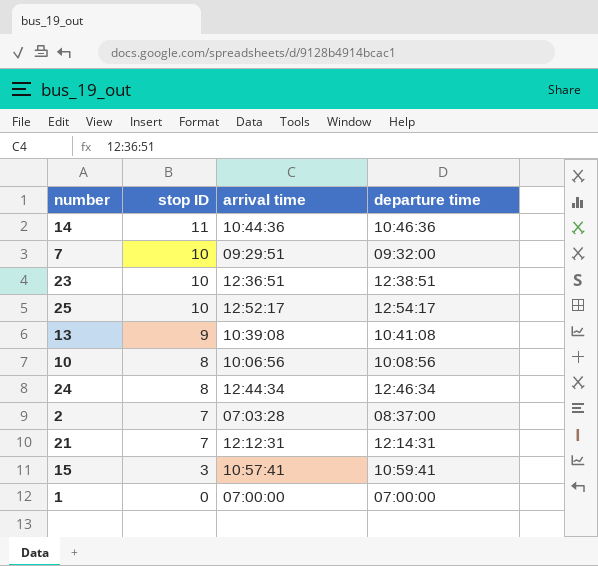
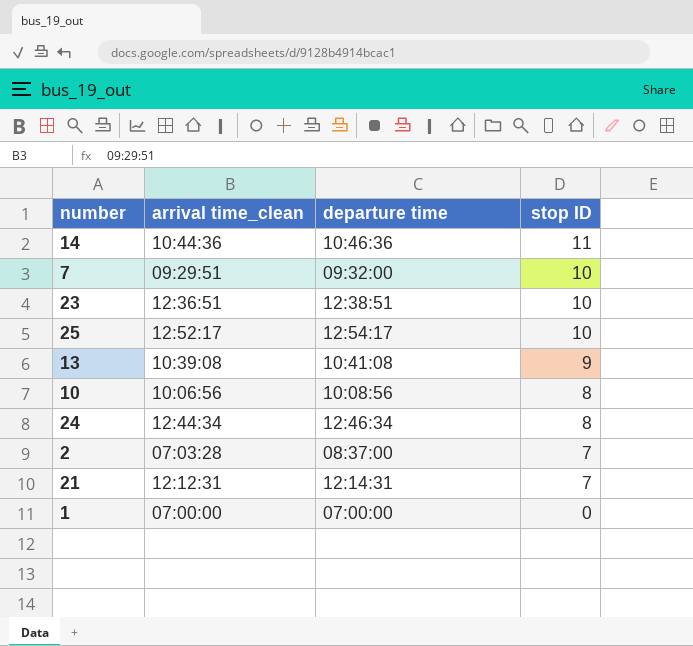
column name: arrival time -> arrival time_clean
column stop ID | position: 2 -> 4
row 15: 3 | 10:57:41 | 10:59:41 -> none

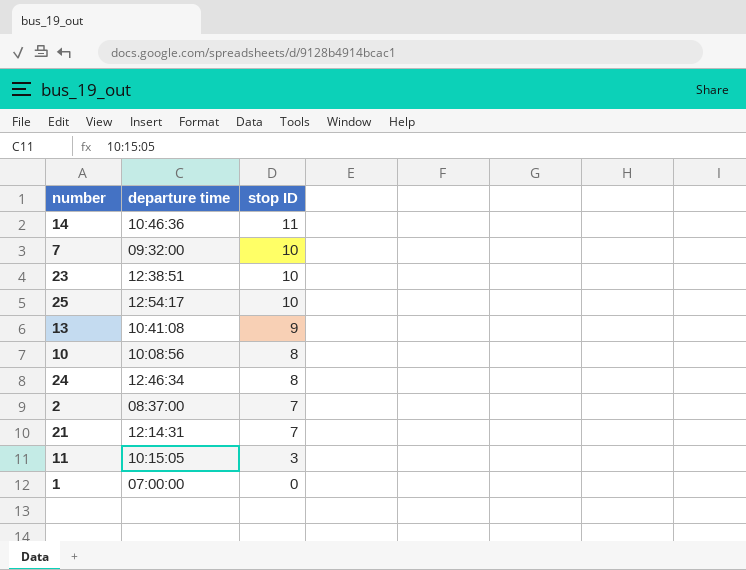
column arrival time_clean | position: 2 -> none
row 11: none -> 10:15:05 | 3

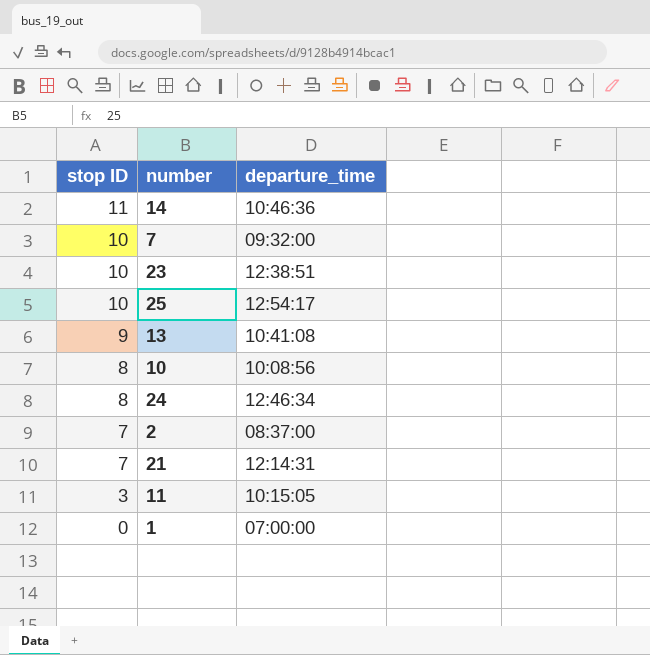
column stop ID | position: 3 -> 1
column name: departure time -> departure_time

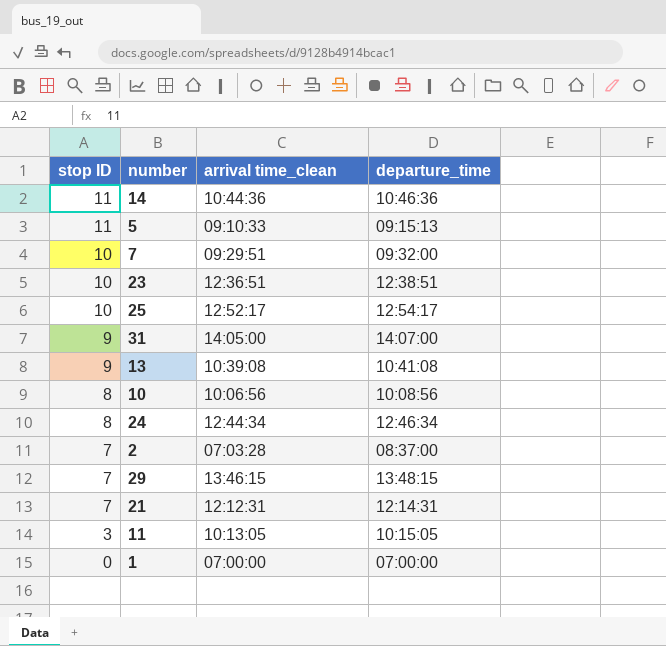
column arrival time_clean | position: none -> 3
row 5: none -> 11 | 09:10:33 | 09:15:13
row 31: none -> 9 | 14:05:00 | 14:07:00
row 29: none -> 7 | 13:46:15 | 13:48:15

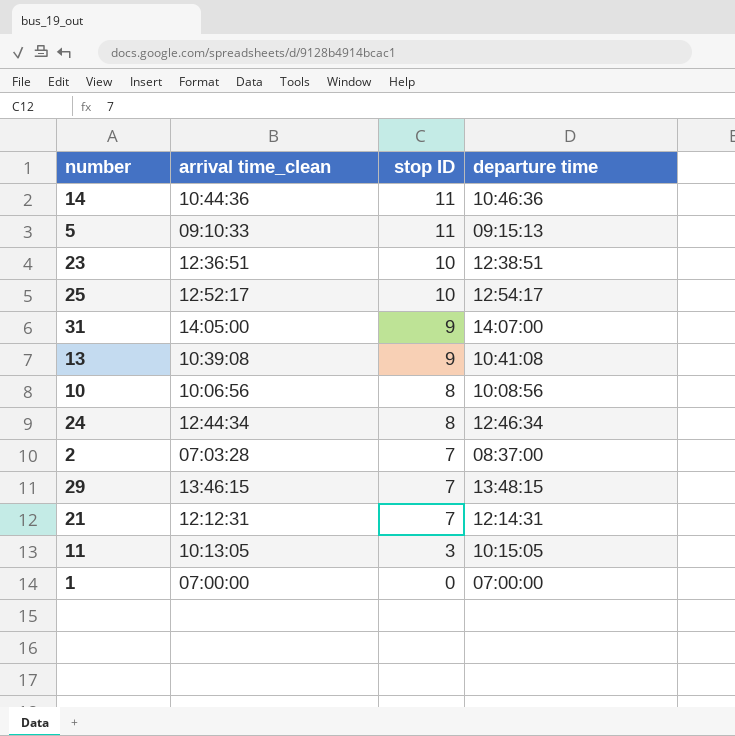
column stop ID | position: 1 -> 3
column name: departure_time -> departure time
row 7: 10 | 09:29:51 | 09:32:00 -> none

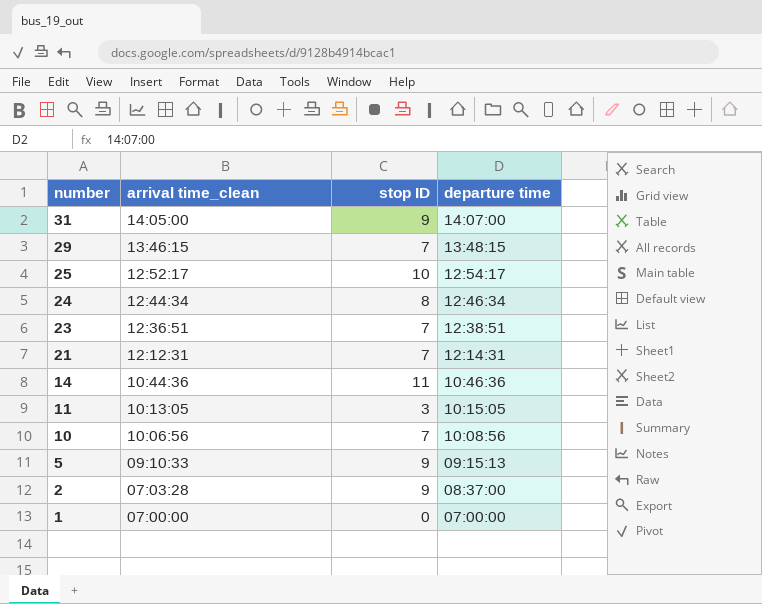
row order: stop ID descending -> number descending
row 13: 10:39:08 | 9 | 10:41:08 -> none
23 | stop ID: 10 -> 7
10 | stop ID: 8 -> 7
5 | stop ID: 11 -> 9
2 | stop ID: 7 -> 9

